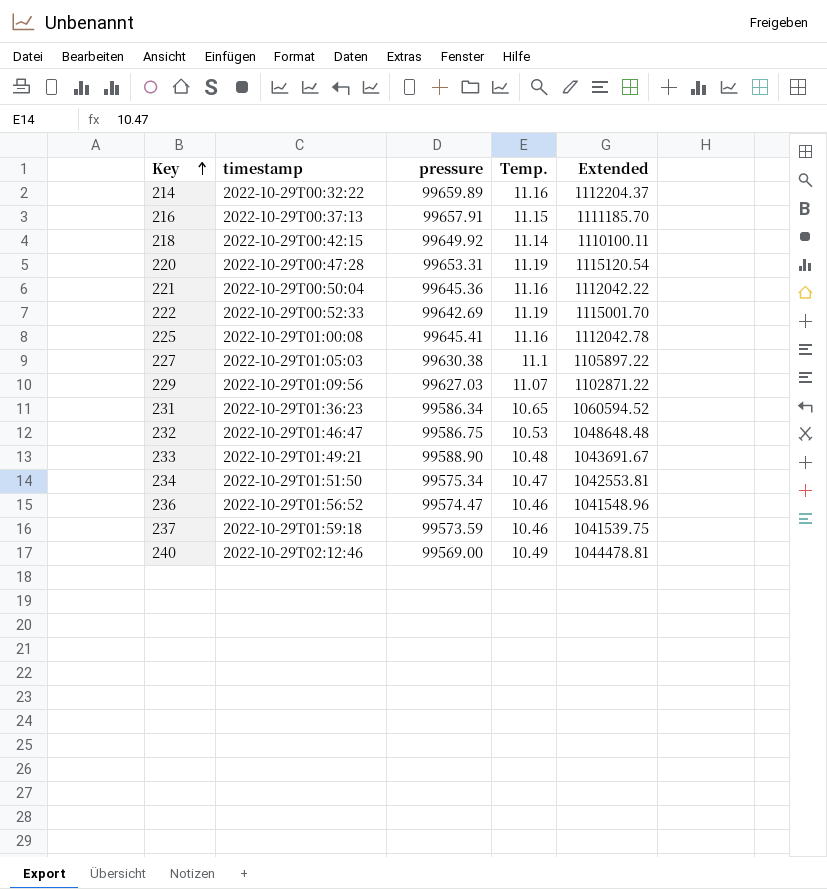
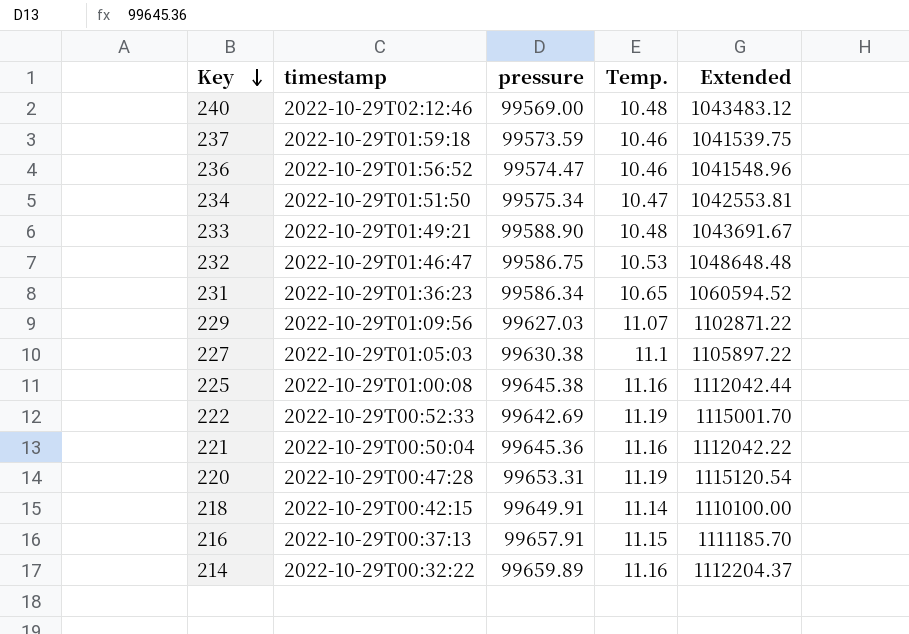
row order: Key ascending -> Key descending
240 | Temp.: 10.49 -> 10.48
240 | Extended: 1044478.81 -> 1043483.12
225 | pressure: 99645.41 -> 99645.38
225 | Extended: 1112042.78 -> 1112042.44
218 | pressure: 99649.92 -> 99649.91
218 | Extended: 1110100.11 -> 1110100.00

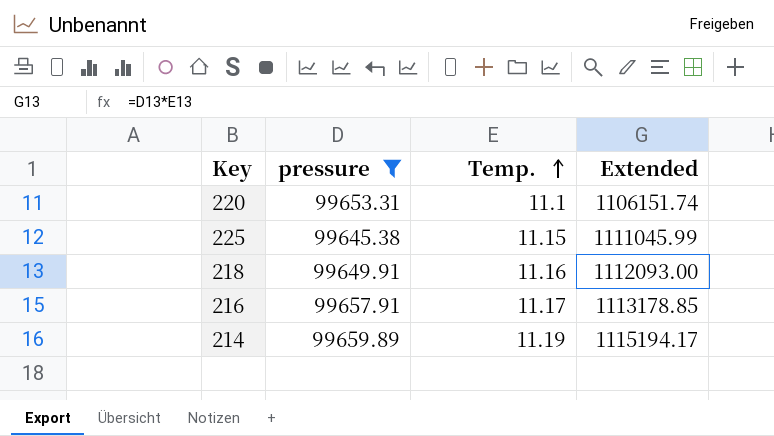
filter: none -> pressure >= 99645.38
row order: Key descending -> Temp. ascending
column timestamp | position: 2 -> none
220 | Temp.: 11.19 -> 11.1
220 | Extended: 1115120.54 -> 1106151.74
225 | Temp.: 11.16 -> 11.15
225 | Extended: 1112042.44 -> 1111045.99
218 | Temp.: 11.14 -> 11.16
218 | Extended: 1110100.00 -> 1112093.00
216 | Temp.: 11.15 -> 11.17
216 | Extended: 1111185.70 -> 1113178.85
214 | Temp.: 11.16 -> 11.19
214 | Extended: 1112204.37 -> 1115194.17

